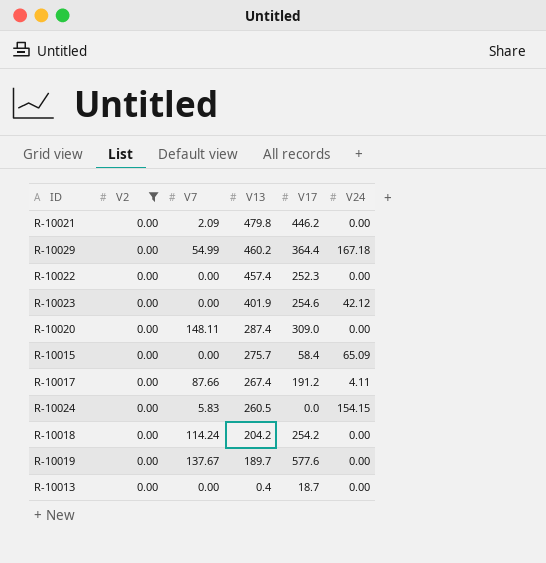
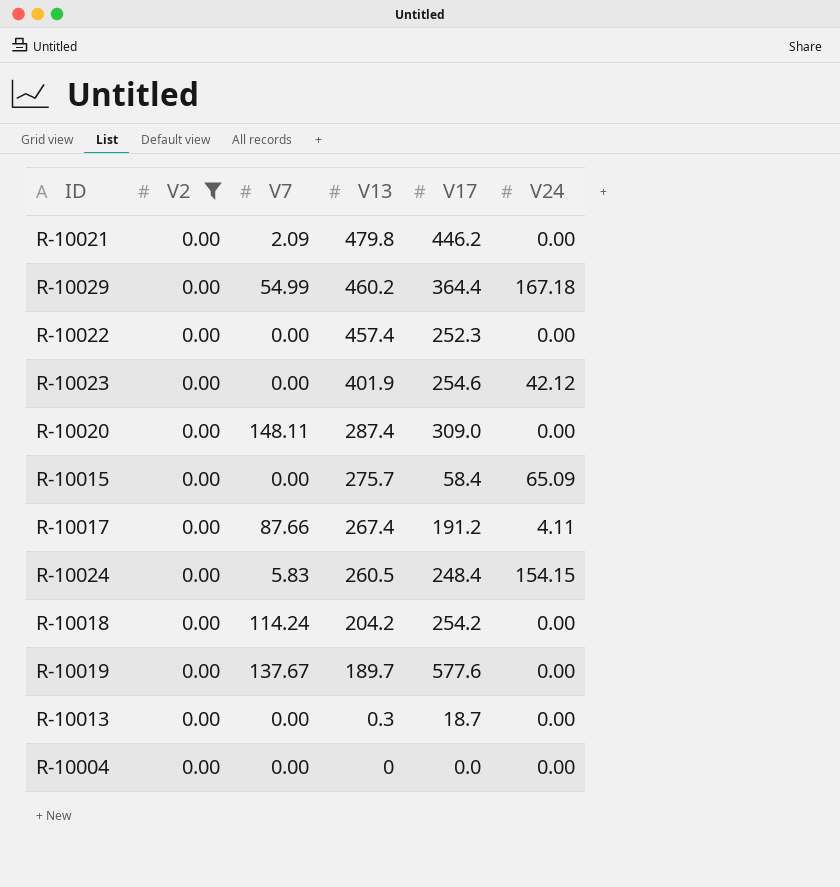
R-10024 | V17: 0.0 -> 248.4
R-10013 | V13: 0.4 -> 0.3
row R-10004: none -> 0.00 | 0.00 | 0 | 0.0 | 0.00

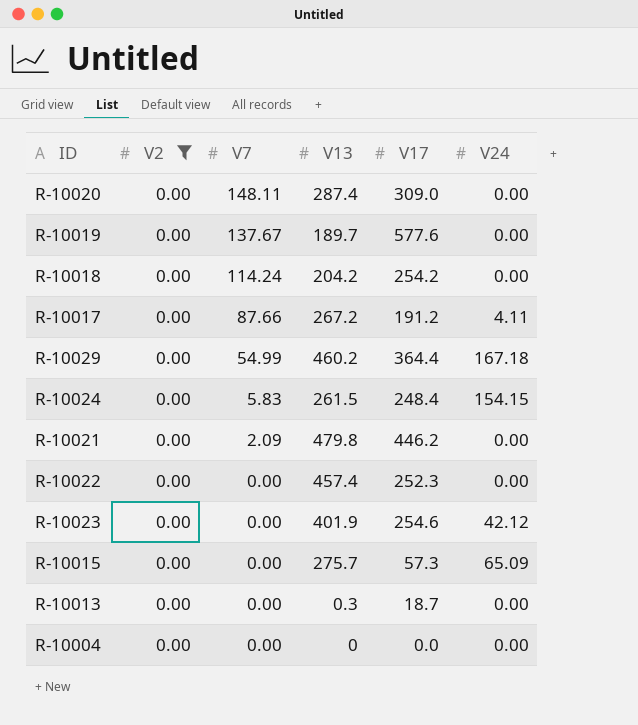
row order: V13 descending -> V7 descending
R-10017 | V13: 267.4 -> 267.2
R-10024 | V13: 260.5 -> 261.5
R-10015 | V17: 58.4 -> 57.3

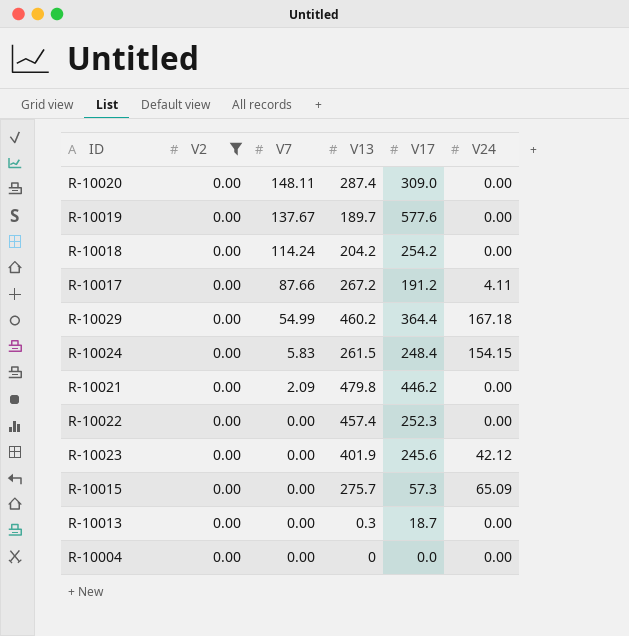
R-10023 | V17: 254.6 -> 245.6

